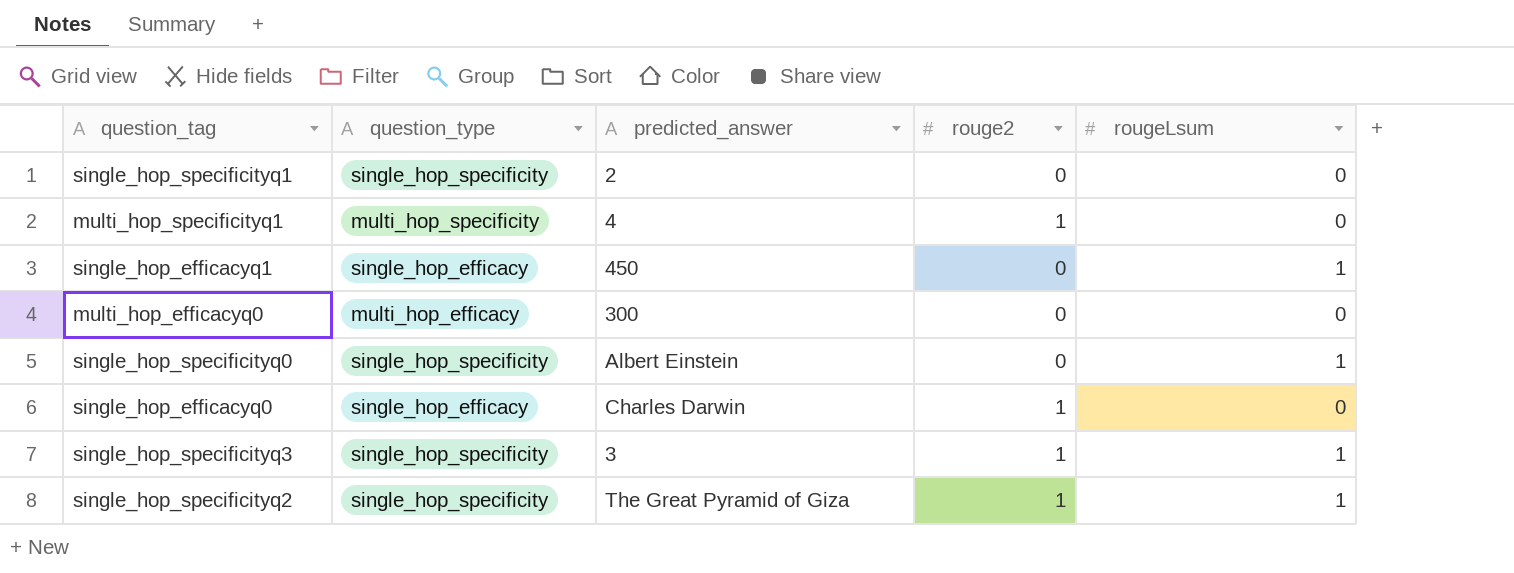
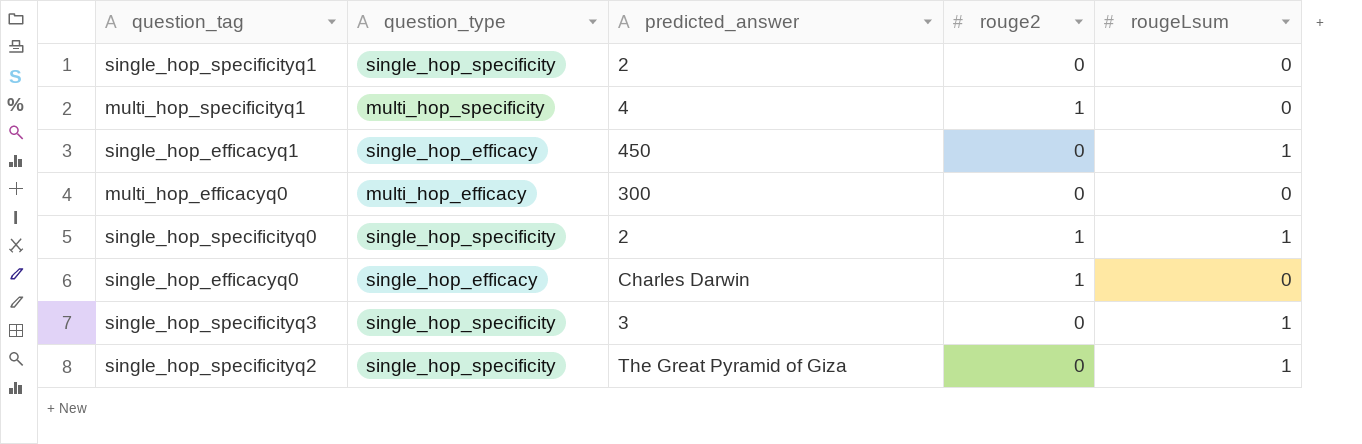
single_hop_specificityq0 | predicted_answer: Albert Einstein -> 2
single_hop_specificityq0 | rouge2: 0 -> 1
single_hop_specificityq3 | rouge2: 1 -> 0
single_hop_specificityq2 | rouge2: 1 -> 0

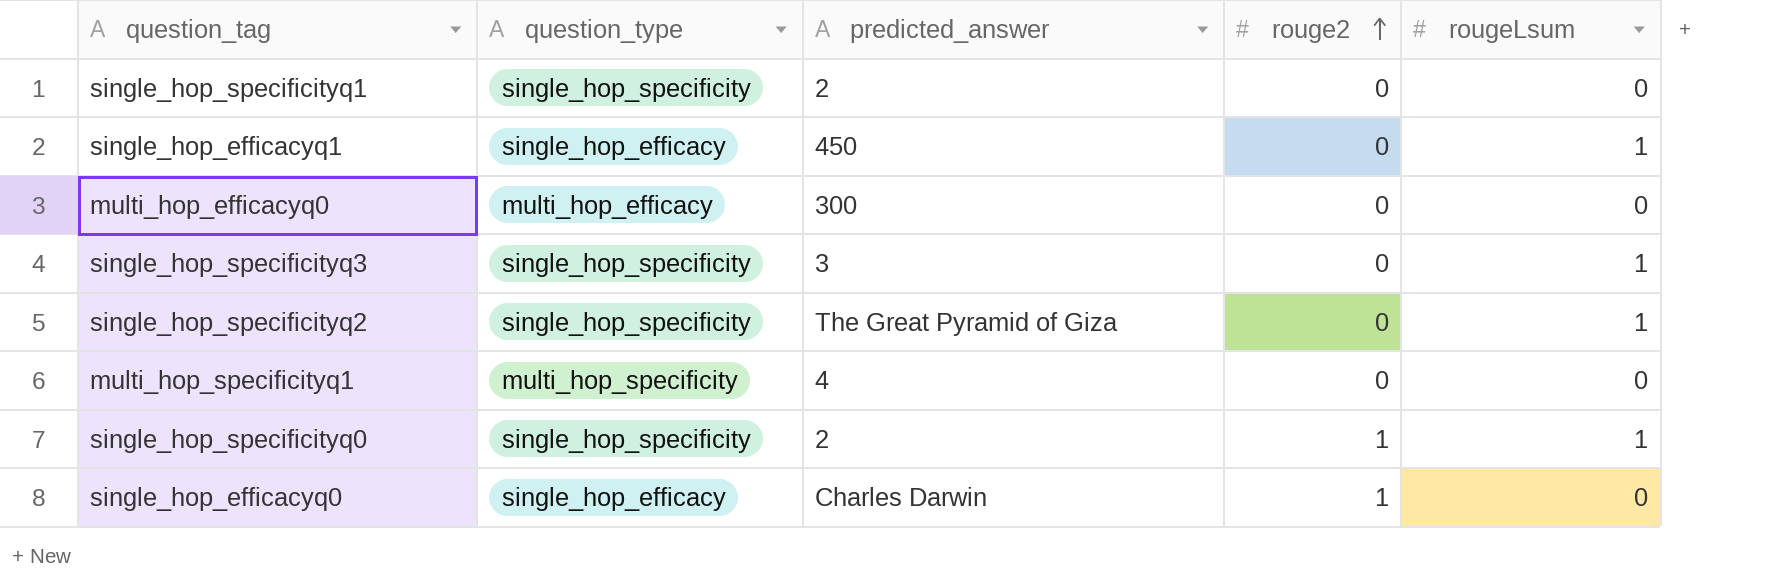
row order: none -> rouge2 ascending
multi_hop_specificityq1 | rouge2: 1 -> 0

